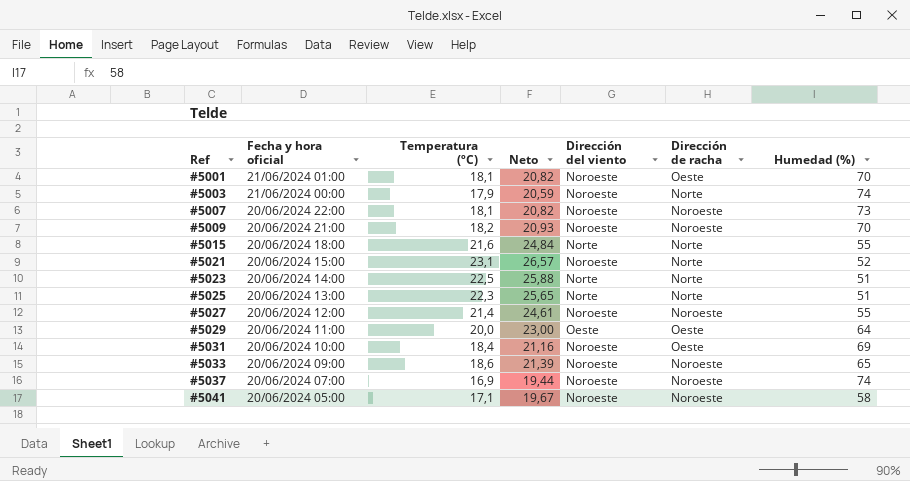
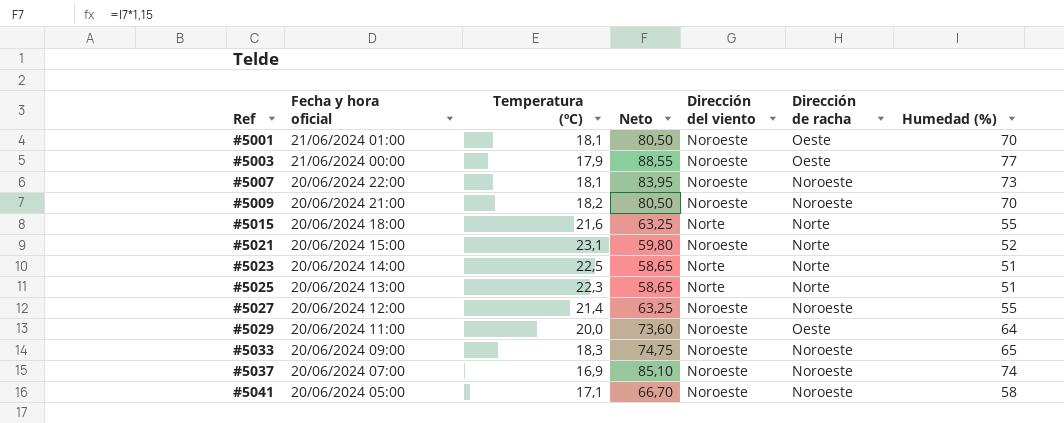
column Neto | formula: [Temperatura (ºC)] * 1,15 -> [Humedad (%)] * 1,15
row #5031: 20/06/2024 10:00 | 18,4 | 21,16 | Noroeste | Oeste | 69 -> none
#5003 | Dirección de racha: Norte -> Oeste
#5003 | Humedad (%): 74 -> 77
#5029 | Dirección del viento: Oeste -> Noroeste
#5033 | Temperatura (ºC): 18,6 -> 18,3

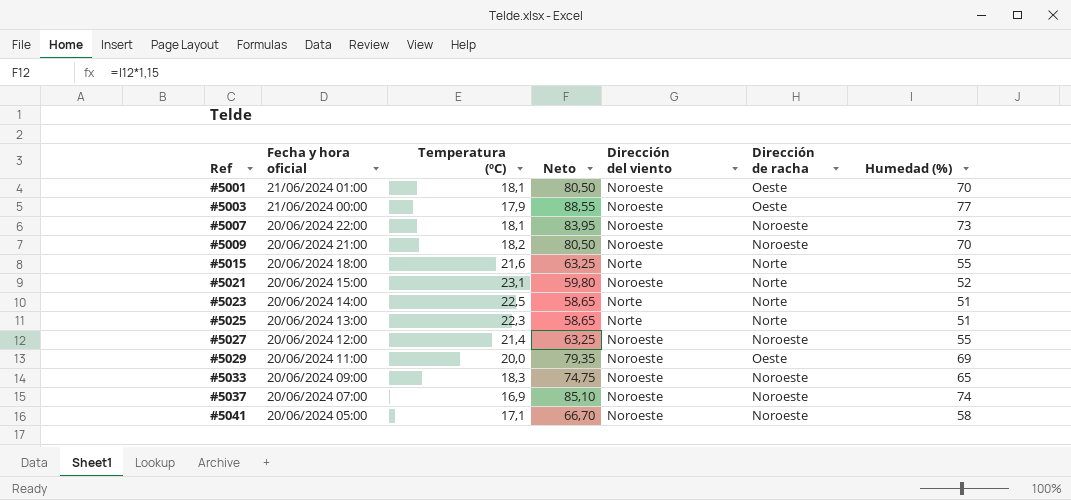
#5029 | Neto: 73,60 -> 79,35
#5029 | Humedad (%): 64 -> 69

